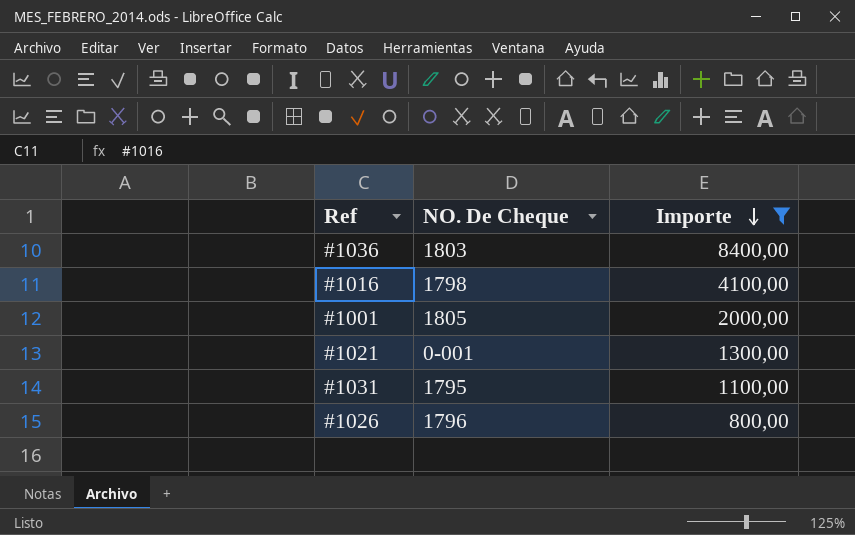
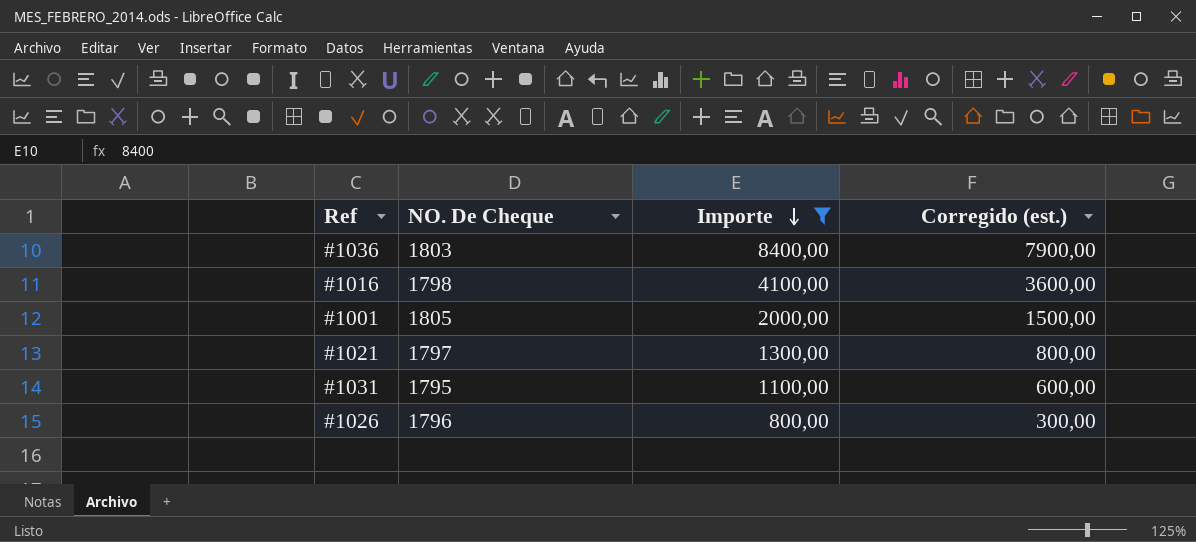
column Corregido (est.) | formula: none -> [Importe] - 500
#1021 | NO. De Cheque: 0-001 -> 1797

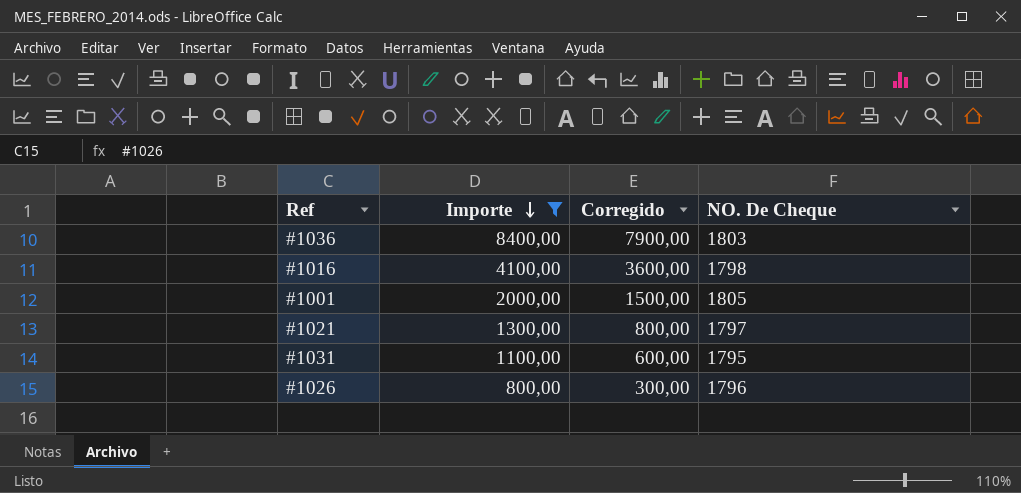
column name: Corregido (est.) -> Corregido
column NO. De Cheque | position: 2 -> 4

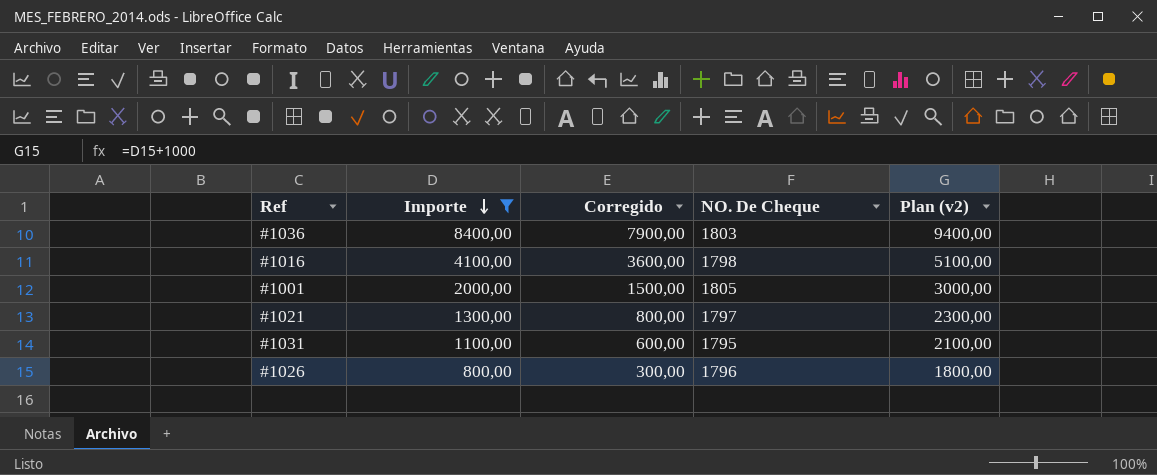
column Plan (v2) | formula: none -> [Importe] + 1000

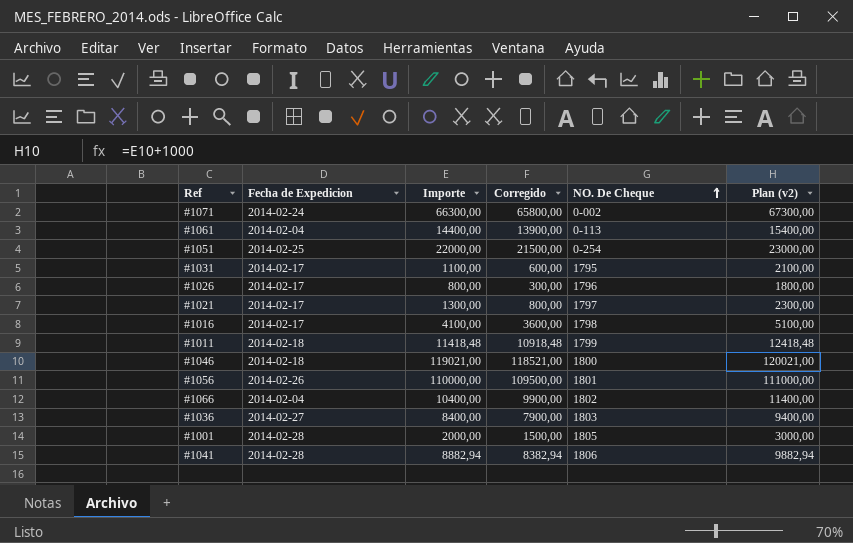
filter: Importe <= 8400,00 -> none
row order: Importe descending -> NO. De Cheque ascending
column Fecha de Expedicion | position: none -> 2

